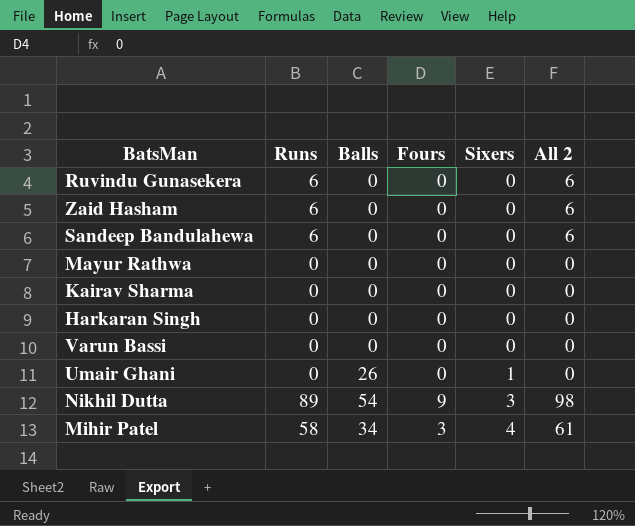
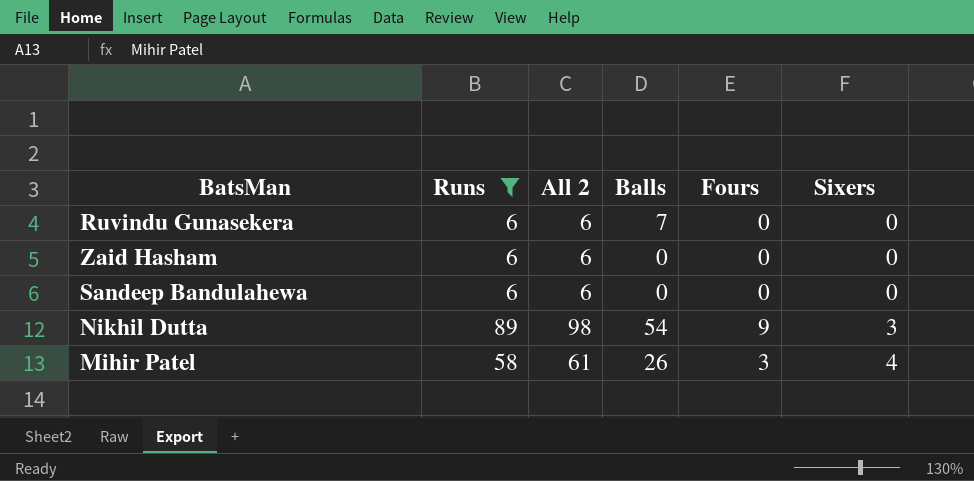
filter: none -> Runs != 0
column All 2 | position: 6 -> 3
Ruvindu Gunasekera | Balls: 0 -> 7
Mihir Patel | Balls: 34 -> 26

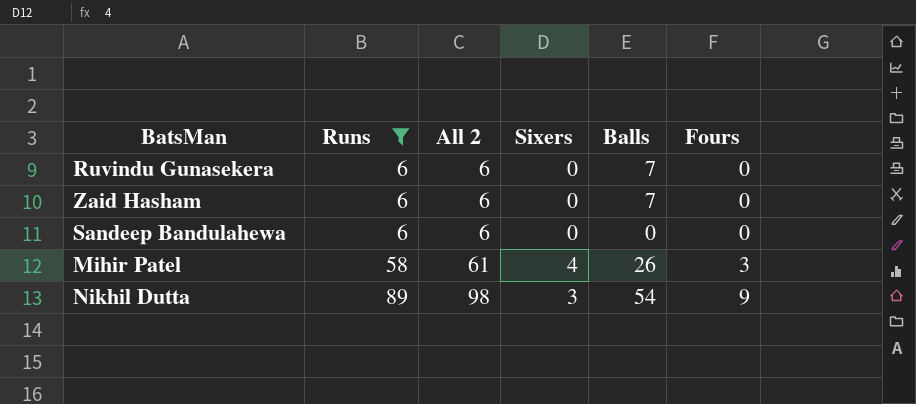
row order: Sixers ascending -> Runs ascending
column Sixers | position: 6 -> 4
Zaid Hasham | Balls: 0 -> 7

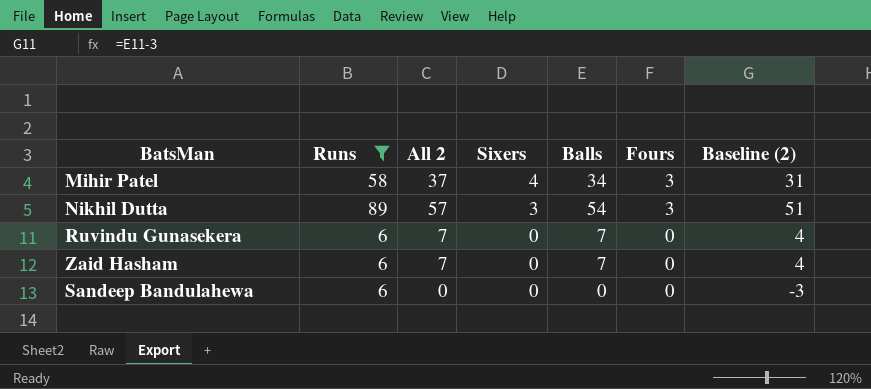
row order: Runs ascending -> Sixers descending
column All 2 | formula: [Runs] + [Fours] -> [Balls] + [Fours]
column Baseline (2) | formula: none -> [Balls] - 3
Mihir Patel | Balls: 26 -> 34
Nikhil Dutta | Fours: 9 -> 3

